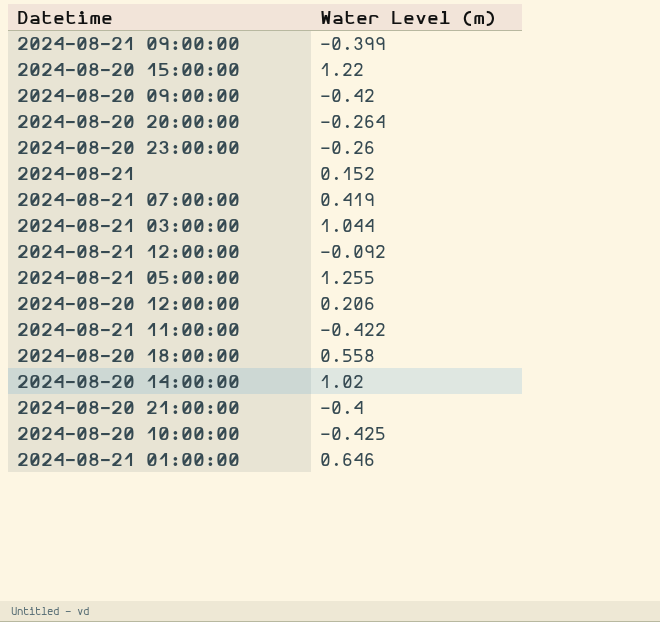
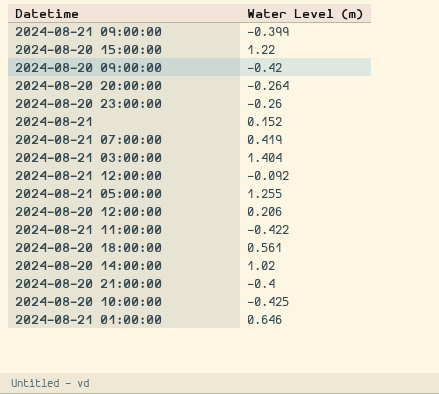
2024-08-21 03:00:00 | Water Level (m): 1.044 -> 1.404
2024-08-20 18:00:00 | Water Level (m): 0.558 -> 0.561

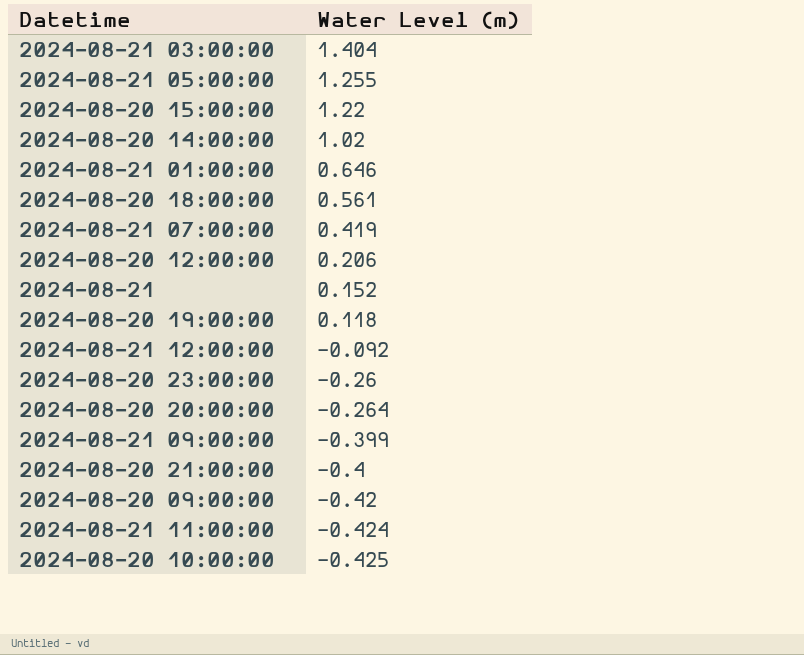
row order: none -> Water Level (m) descending
row 2024-08-20 19:00:00: none -> 0.118
2024-08-21 11:00:00 | Water Level (m): -0.422 -> -0.424

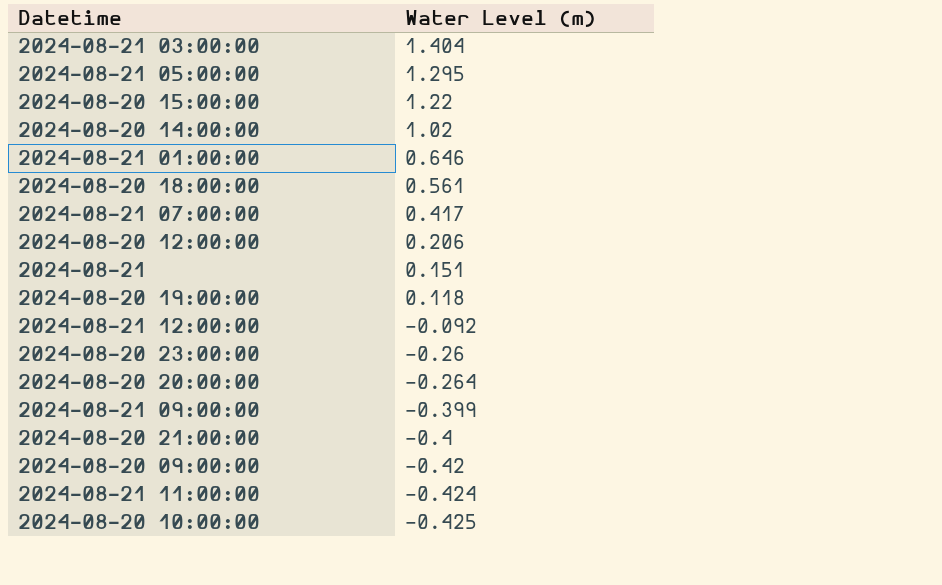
2024-08-21 05:00:00 | Water Level (m): 1.255 -> 1.295
2024-08-21 07:00:00 | Water Level (m): 0.419 -> 0.417
2024-08-21 | Water Level (m): 0.152 -> 0.151

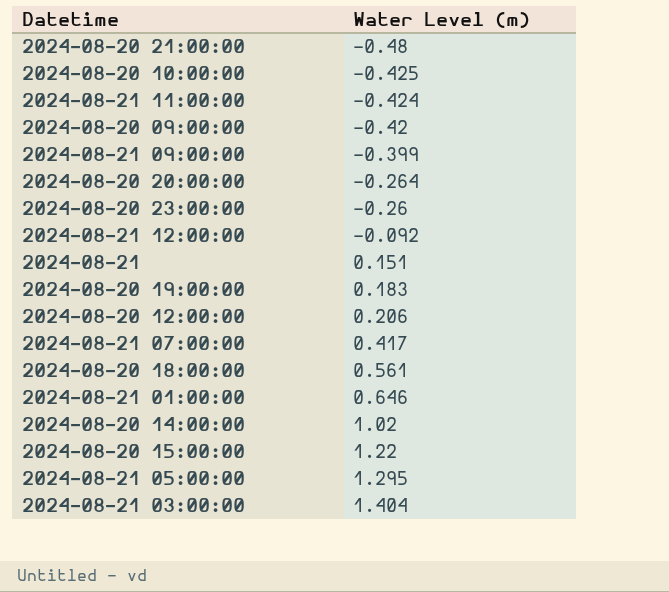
row order: Water Level (m) descending -> Water Level (m) ascending
2024-08-20 21:00:00 | Water Level (m): -0.4 -> -0.48
2024-08-20 19:00:00 | Water Level (m): 0.118 -> 0.183

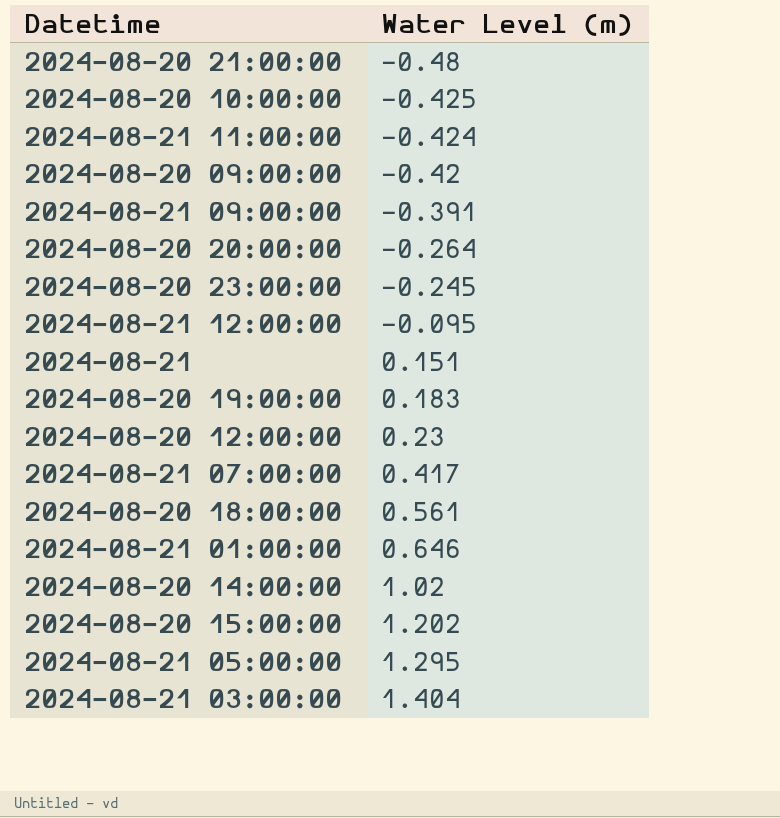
2024-08-21 09:00:00 | Water Level (m): -0.399 -> -0.391
2024-08-20 23:00:00 | Water Level (m): -0.26 -> -0.245
2024-08-21 12:00:00 | Water Level (m): -0.092 -> -0.095
2024-08-20 12:00:00 | Water Level (m): 0.206 -> 0.23
2024-08-20 15:00:00 | Water Level (m): 1.22 -> 1.202

